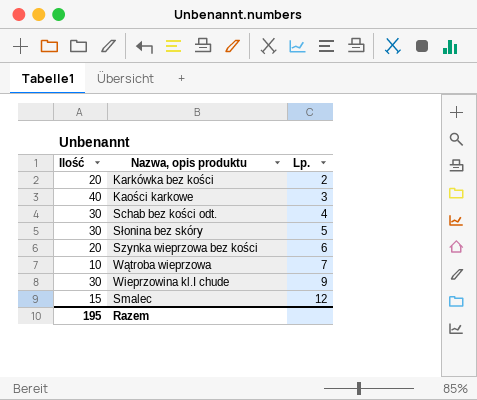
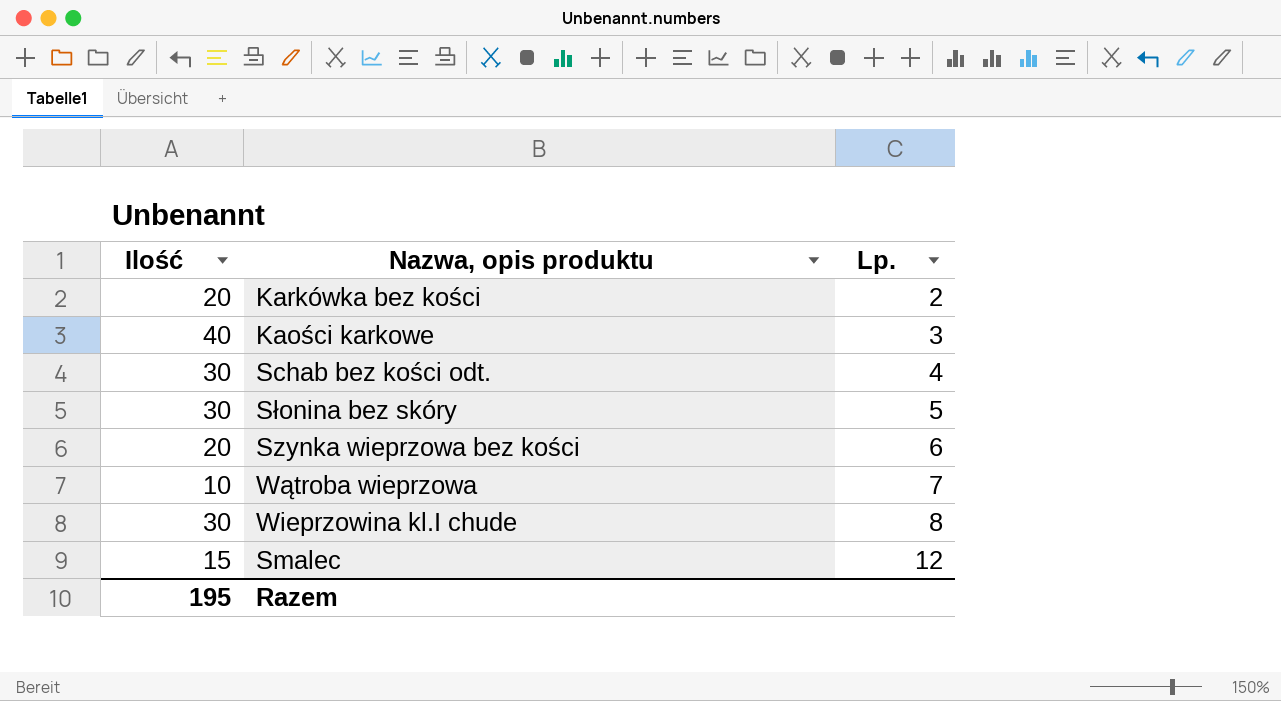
Wieprzowina kl.I chude | Lp.: 9 -> 8

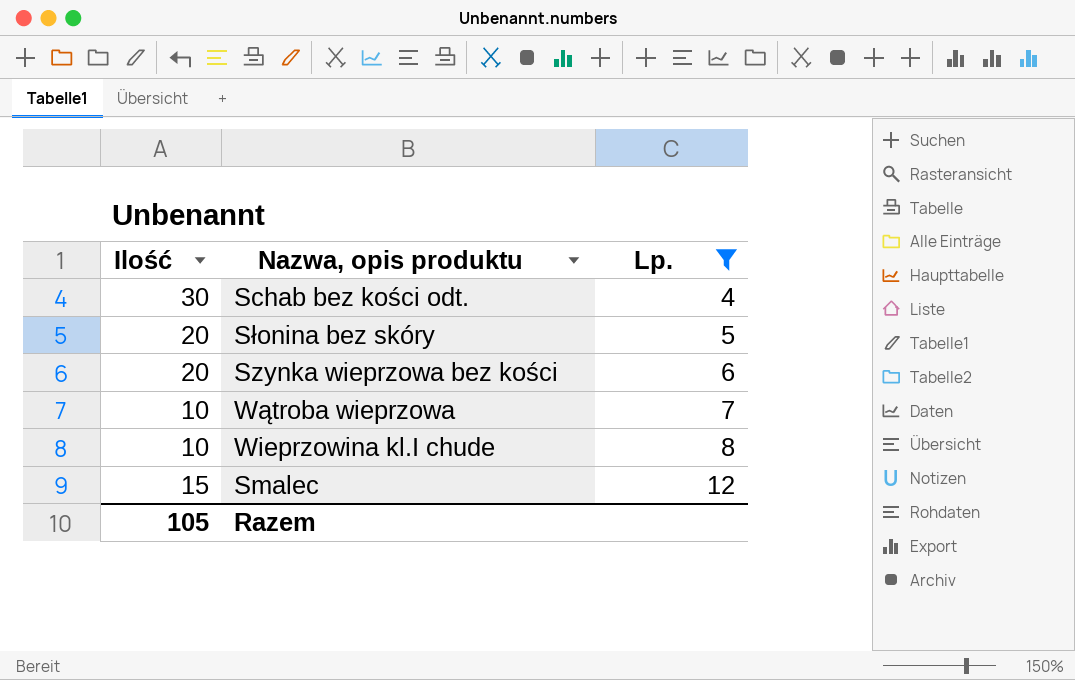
filter: none -> Lp. >= 4
Słonina bez skóry | Ilość: 30 -> 20
Wieprzowina kl.I chude | Ilość: 30 -> 10
Razem | Ilość: 195 -> 105

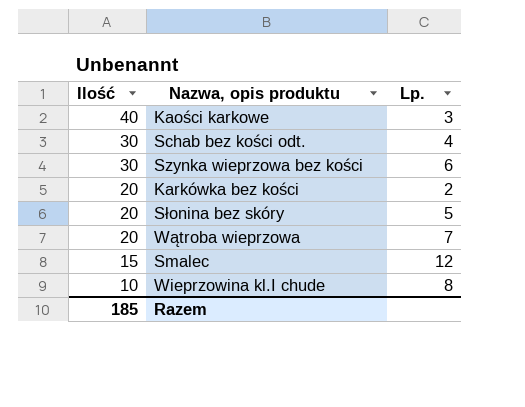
filter: Lp. >= 4 -> none
row order: Lp. ascending -> Ilość descending
Szynka wieprzowa bez kości | Ilość: 20 -> 30
Wątroba wieprzowa | Ilość: 10 -> 20
Razem | Ilość: 105 -> 185

